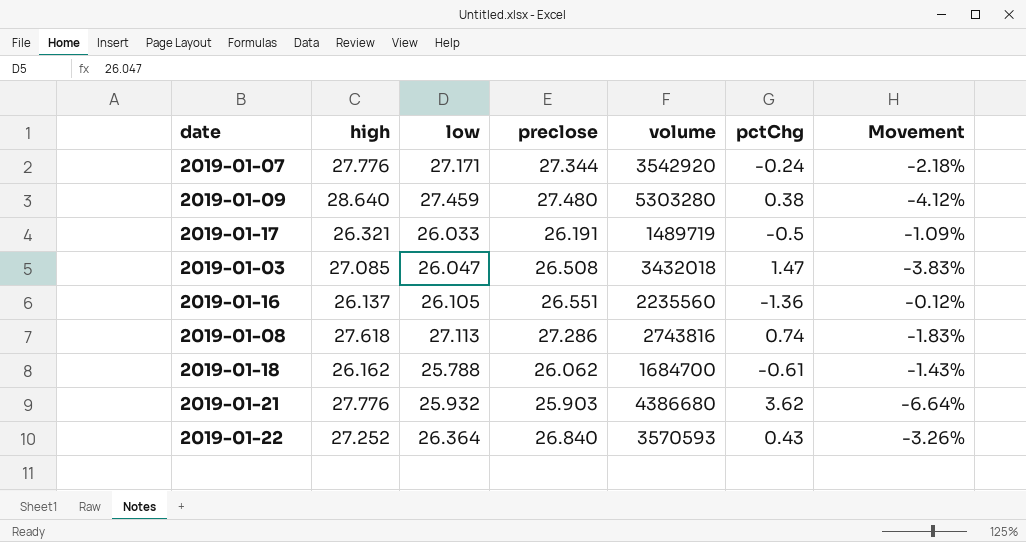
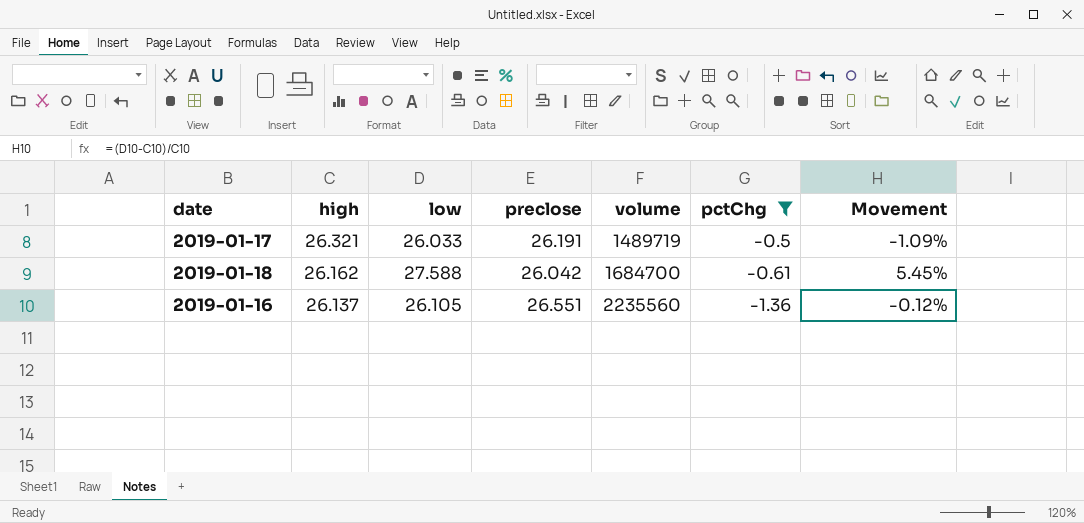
filter: none -> pctChg <= -0.5
row order: none -> high descending
2019-01-18 | low: 25.788 -> 27.588
2019-01-18 | preclose: 26.062 -> 26.042
2019-01-18 | Movement: -1.43% -> 5.45%

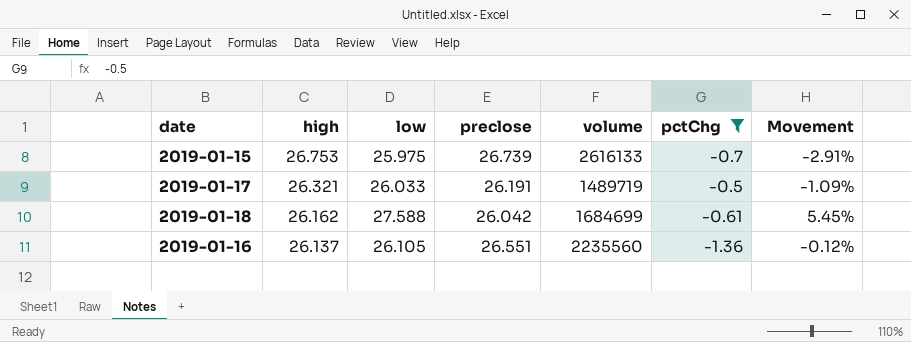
row 2019-01-15: none -> 26.753 | 25.975 | 26.739 | 2616133 | -0.7 | -2.91%
2019-01-18 | volume: 1684700 -> 1684699

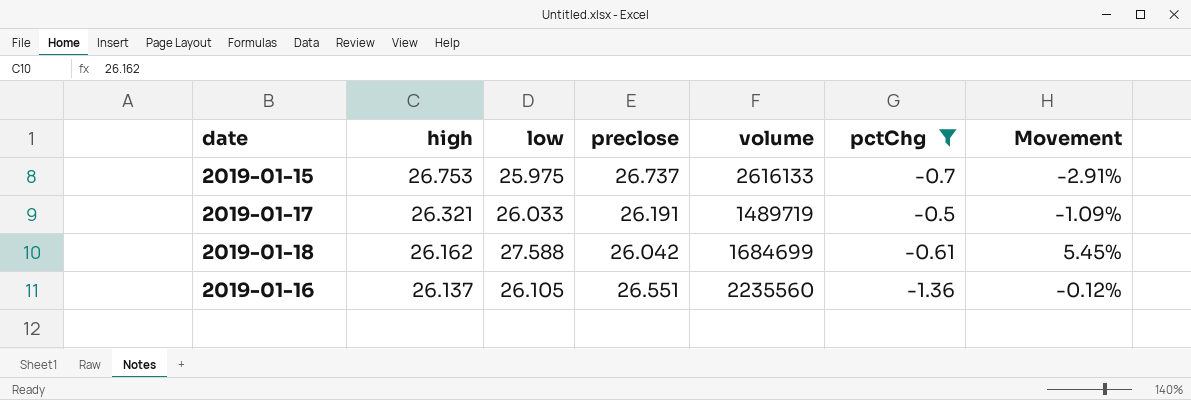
2019-01-15 | preclose: 26.739 -> 26.737

